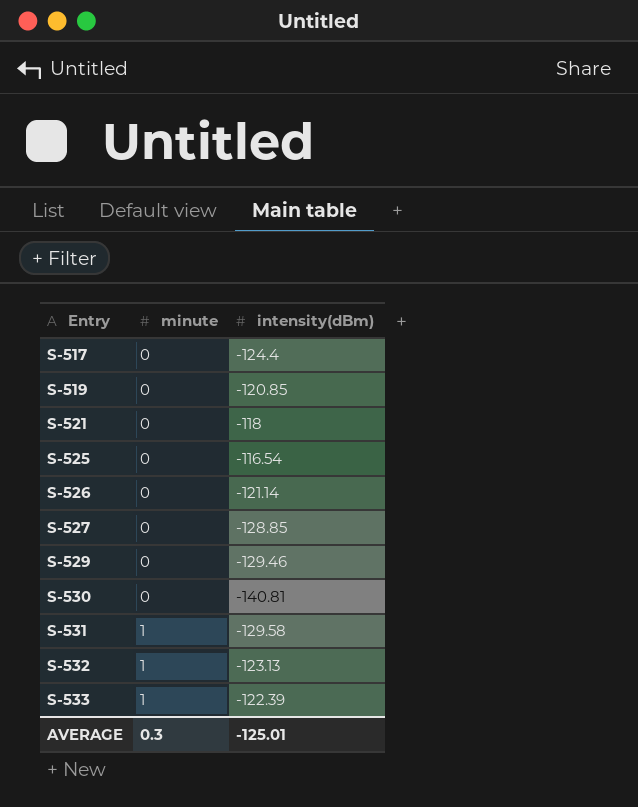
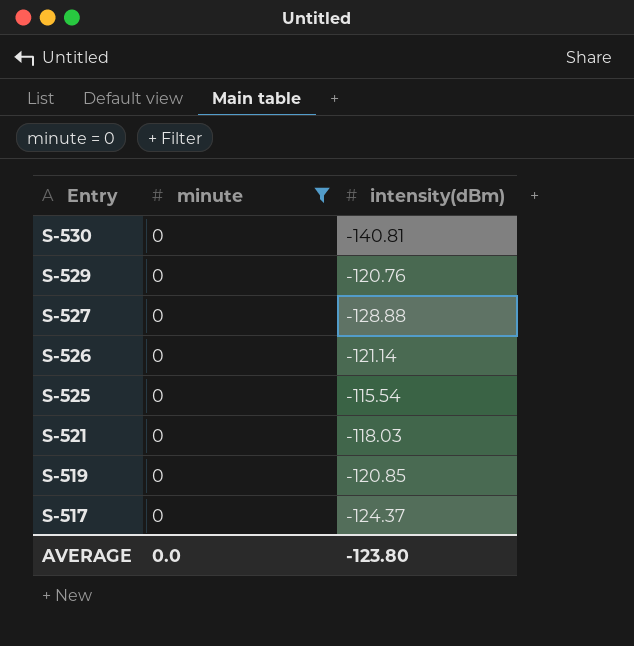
filter: none -> minute = 0
row order: Entry ascending -> Entry descending
S-529 | intensity(dBm): -129.46 -> -120.76
S-527 | intensity(dBm): -128.85 -> -128.88
S-525 | intensity(dBm): -116.54 -> -115.54
S-521 | intensity(dBm): -118 -> -118.03
S-517 | intensity(dBm): -124.4 -> -124.37
AVERAGE | minute: 0.3 -> 0.0
AVERAGE | intensity(dBm): -125.01 -> -123.80

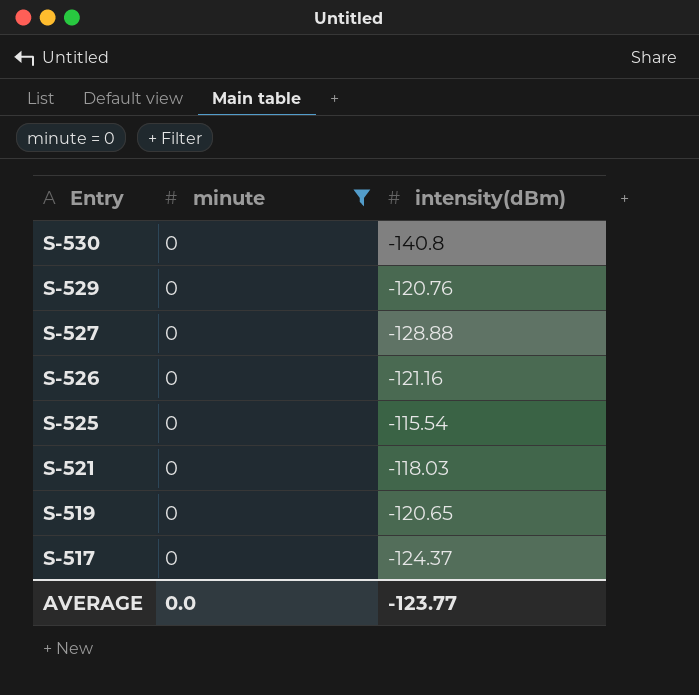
S-530 | intensity(dBm): -140.81 -> -140.8
S-526 | intensity(dBm): -121.14 -> -121.16
S-519 | intensity(dBm): -120.85 -> -120.65
AVERAGE | intensity(dBm): -123.80 -> -123.77

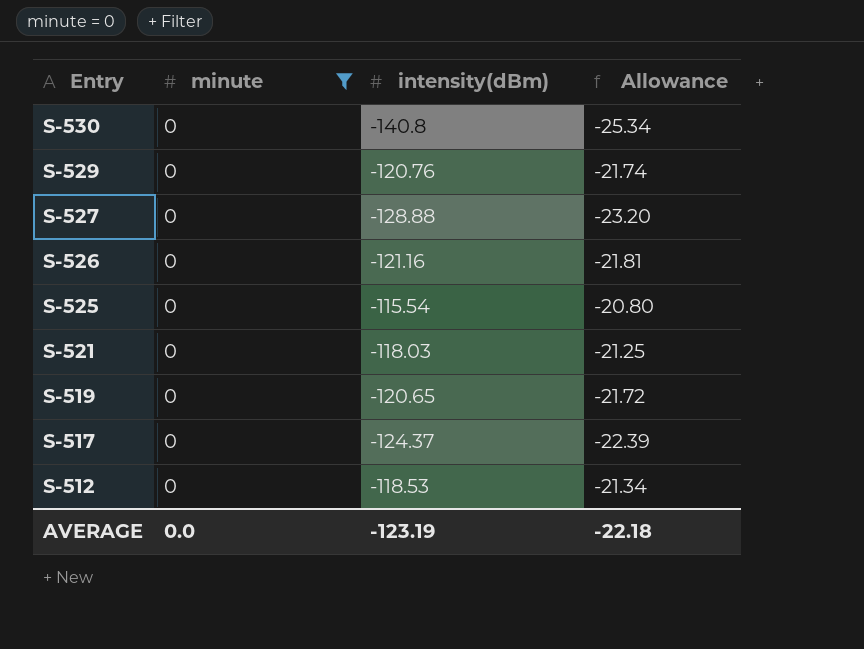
column Allowance | formula: none -> [intensity(dBm)] * 0.18
row S-512: none -> 0 | -118.53 | -21.34
AVERAGE | intensity(dBm): -123.77 -> -123.19

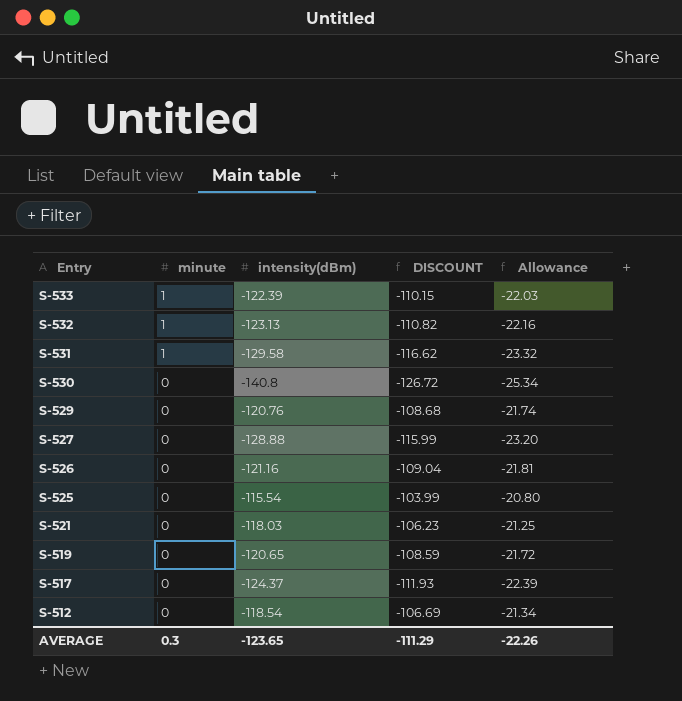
filter: minute = 0 -> none
column DISCOUNT | formula: none -> [intensity(dBm)] * 0.9
S-512 | intensity(dBm): -118.53 -> -118.54
AVERAGE | minute: 0.0 -> 0.3
AVERAGE | intensity(dBm): -123.19 -> -123.65
AVERAGE | Allowance: -22.18 -> -22.26

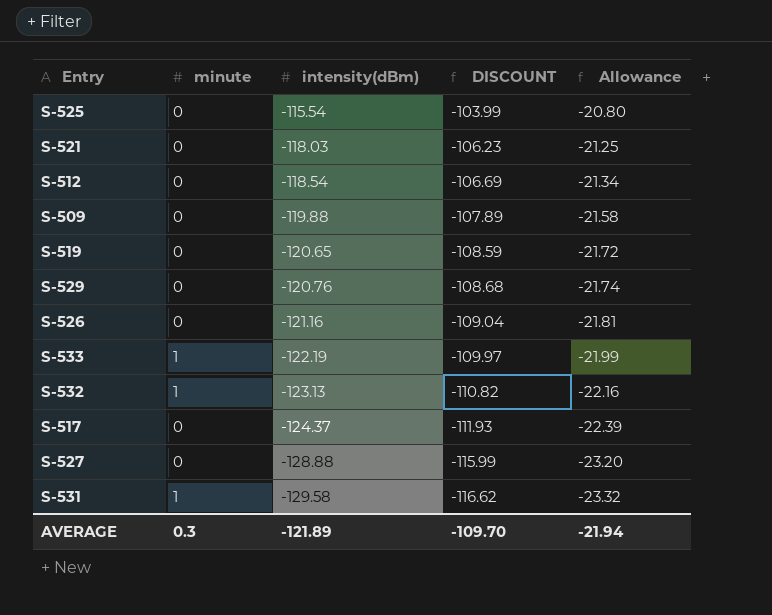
row order: Entry descending -> intensity(dBm) descending
row S-530: 0 | -140.8 | -126.72 | -25.34 -> none
row S-509: none -> 0 | -119.88 | -107.89 | -21.58
S-533 | intensity(dBm): -122.39 -> -122.19
S-533 | DISCOUNT: -110.15 -> -109.97
S-533 | Allowance: -22.03 -> -21.99
AVERAGE | intensity(dBm): -123.65 -> -121.89
AVERAGE | DISCOUNT: -111.29 -> -109.70
AVERAGE | Allowance: -22.26 -> -21.94

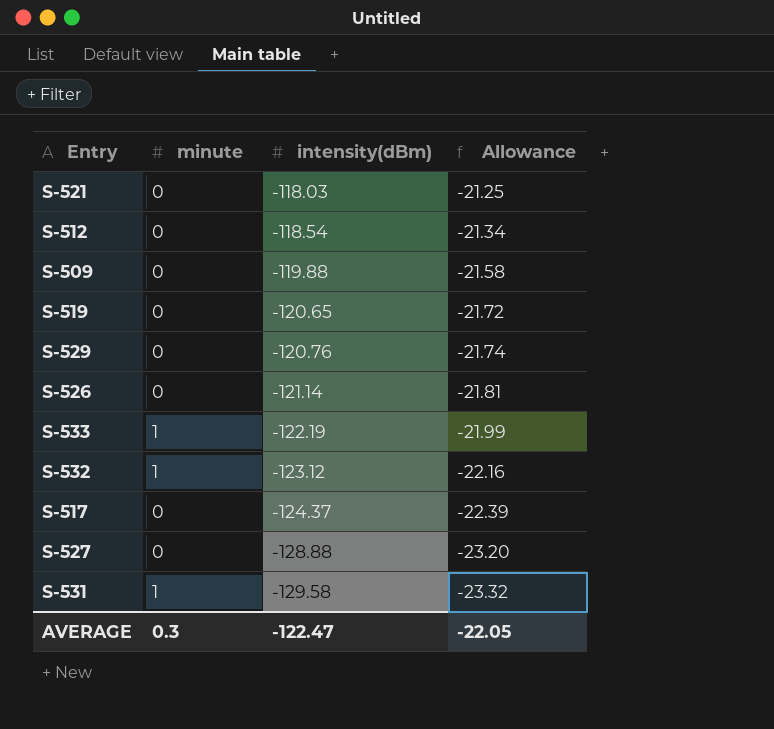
column DISCOUNT | formula: [intensity(dBm)] * 0.9 -> none
row S-525: 0 | -115.54 | -103.99 | -20.80 -> none
S-526 | intensity(dBm): -121.16 -> -121.14
S-532 | intensity(dBm): -123.13 -> -123.12
AVERAGE | intensity(dBm): -121.89 -> -122.47
AVERAGE | Allowance: -21.94 -> -22.05

